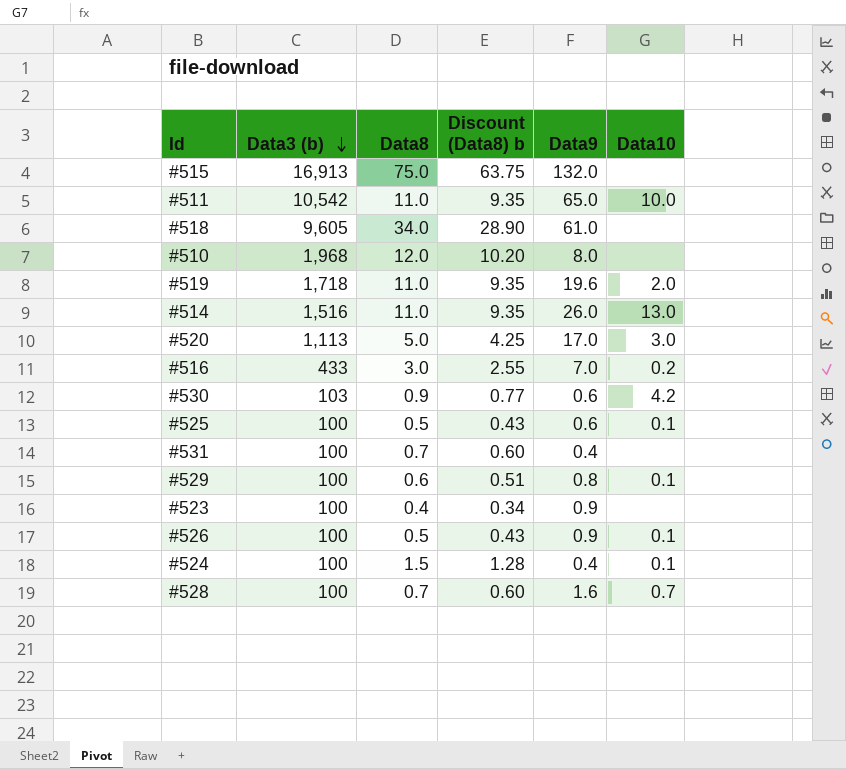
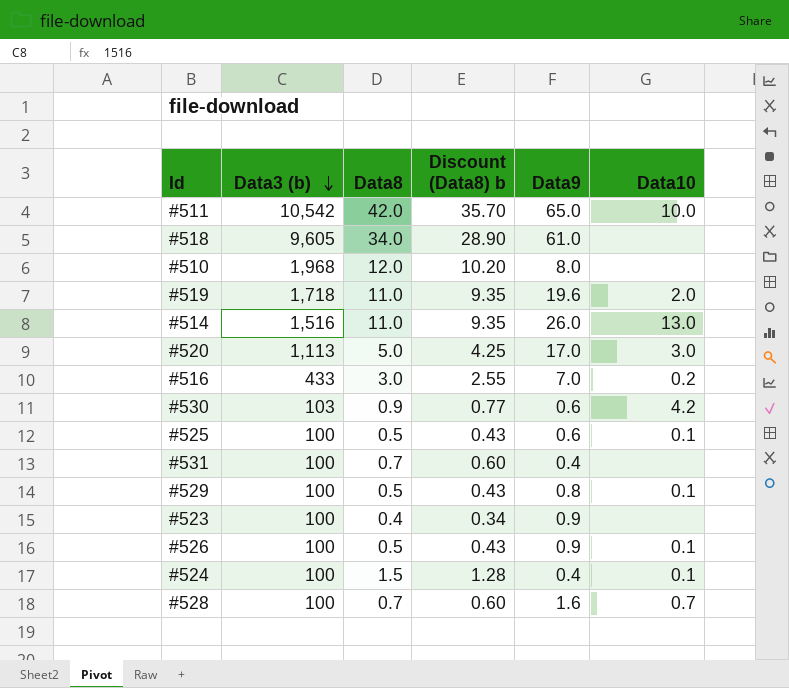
row #515: 16,913 | 75.0 | 63.75 | 132.0 | none -> none
#511 | Data8: 11.0 -> 42.0
#511 | Discount (Data8) b: 9.35 -> 35.70
#529 | Data8: 0.6 -> 0.5
#529 | Discount (Data8) b: 0.51 -> 0.43

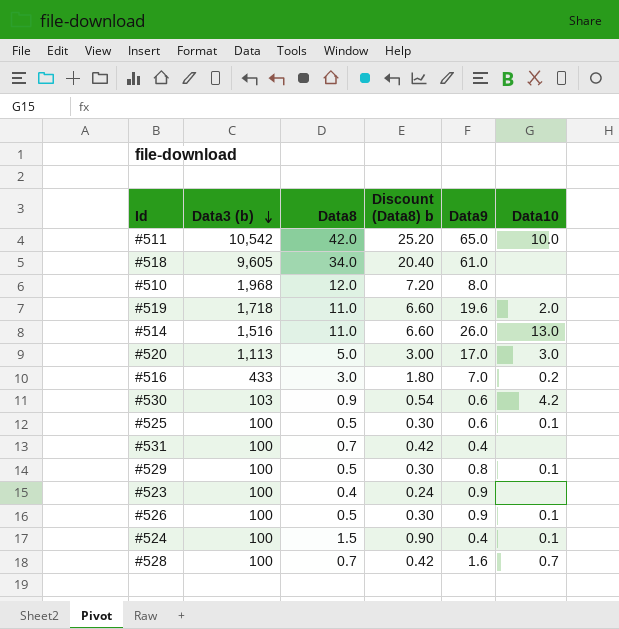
column Discount (Data8) b | formula: [Data8] * 0.85 -> [Data8] * 0.6

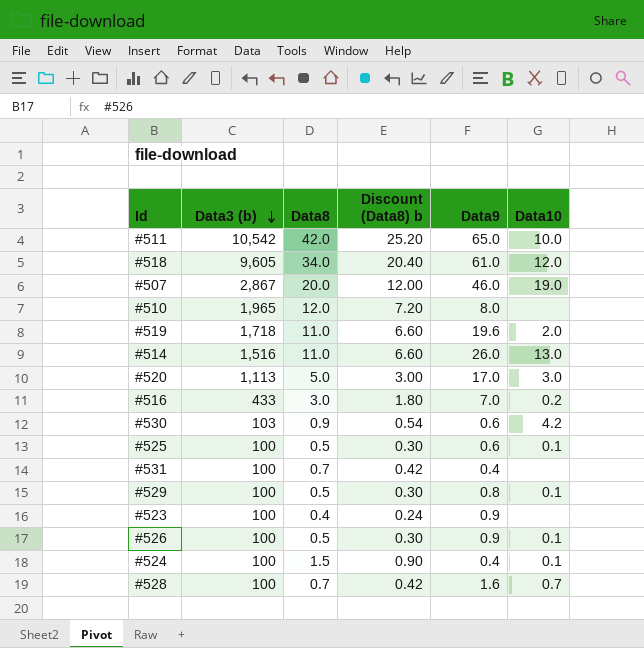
#518 | Data10: none -> 12.0
row #507: none -> 2,867 | 20.0 | 12.00 | 46.0 | 19.0
#510 | Data3 (b): 1,968 -> 1,965

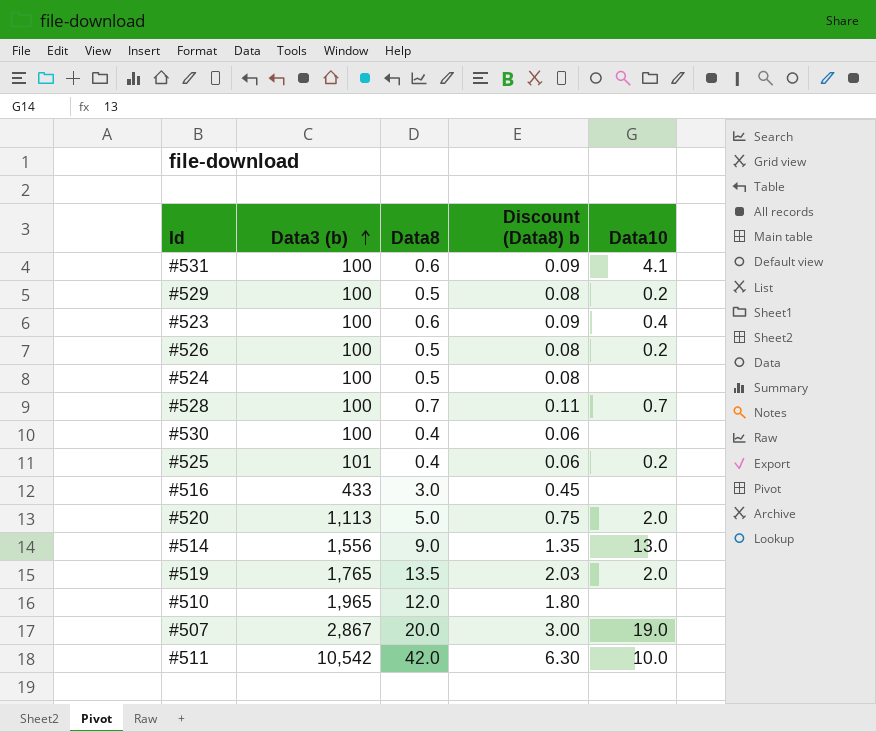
row order: Data3 (b) descending -> Data3 (b) ascending
column Data9 | position: 5 -> none
column Discount (Data8) b | formula: [Data8] * 0.6 -> [Data8] * 0.15
row #518: 9,605 | 34.0 | 20.40 | 61.0 | 12.0 -> none
#531 | Data8: 0.7 -> 0.6
#531 | Data10: none -> 4.1
#529 | Data10: 0.1 -> 0.2
#523 | Data8: 0.4 -> 0.6
#523 | Data10: none -> 0.4
#526 | Data10: 0.1 -> 0.2
#524 | Data8: 1.5 -> 0.5
#524 | Data10: 0.1 -> none
#530 | Data3 (b): 103 -> 100
#530 | Data8: 0.9 -> 0.4
#530 | Data10: 4.2 -> none
#525 | Data3 (b): 100 -> 101
#525 | Data8: 0.5 -> 0.4
#525 | Data10: 0.1 -> 0.2
#516 | Data10: 0.2 -> none
#520 | Data10: 3.0 -> 2.0
#514 | Data3 (b): 1,516 -> 1,556
#514 | Data8: 11.0 -> 9.0
#519 | Data3 (b): 1,718 -> 1,765
#519 | Data8: 11.0 -> 13.5

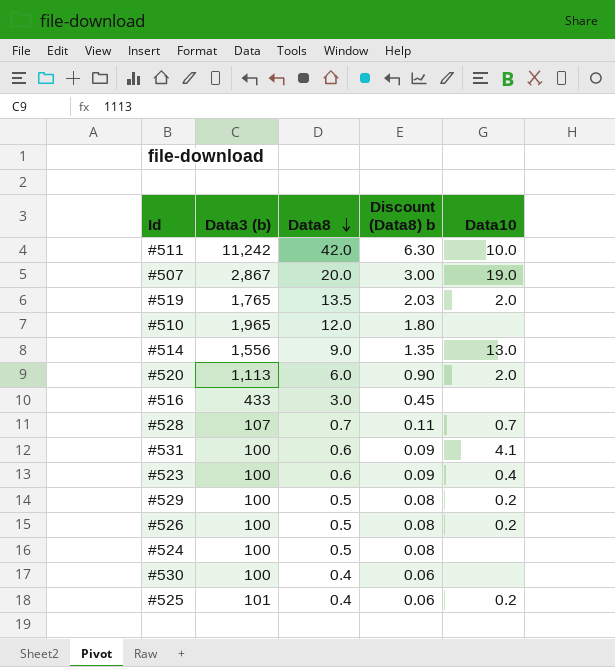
row order: Data3 (b) ascending -> Data8 descending
#511 | Data3 (b): 10,542 -> 11,242
#520 | Data8: 5.0 -> 6.0
#520 | Discount (Data8) b: 0.75 -> 0.90
#528 | Data3 (b): 100 -> 107

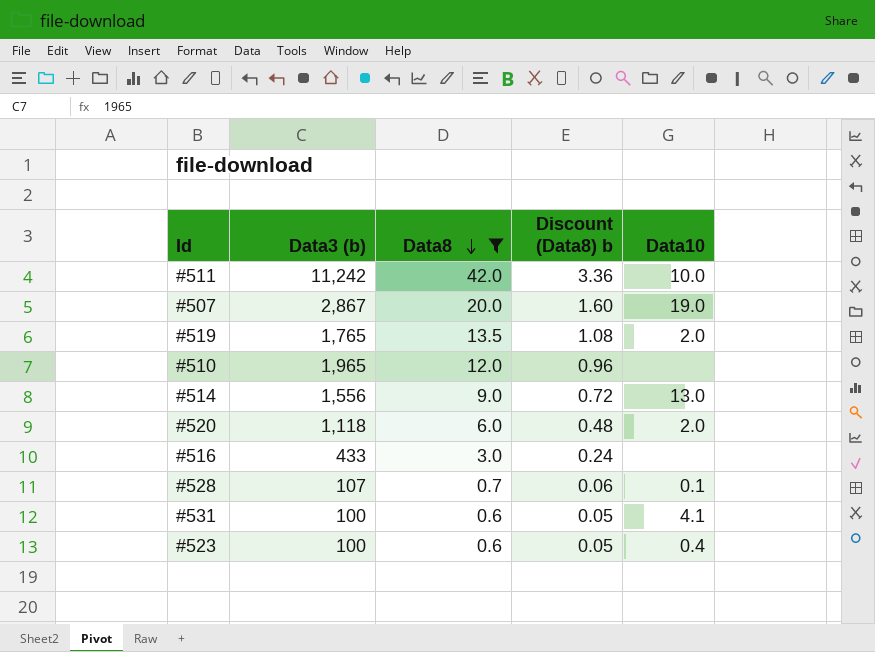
filter: none -> Data8 >= 0.6
column Discount (Data8) b | formula: [Data8] * 0.15 -> [Data8] * 0.08
#520 | Data3 (b): 1,113 -> 1,118
#528 | Data10: 0.7 -> 0.1

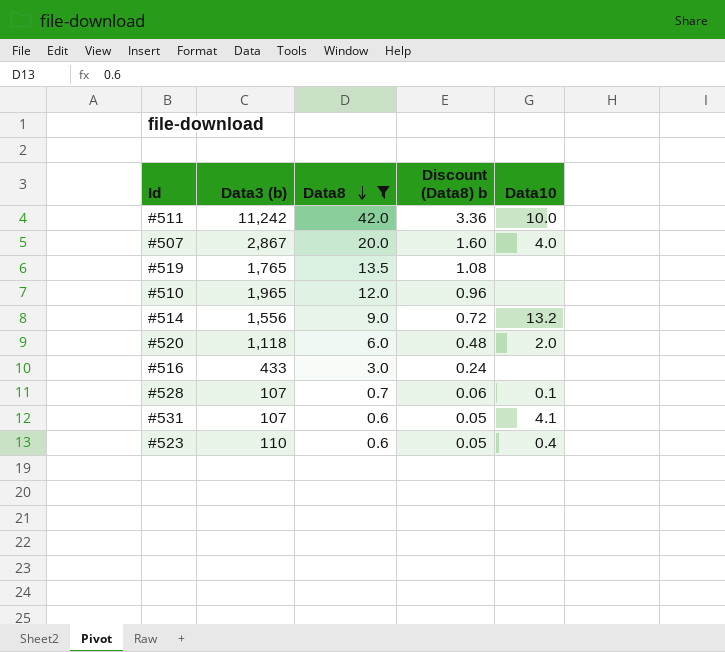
#507 | Data10: 19.0 -> 4.0
#519 | Data10: 2.0 -> none
#514 | Data10: 13.0 -> 13.2
#531 | Data3 (b): 100 -> 107
#523 | Data3 (b): 100 -> 110

